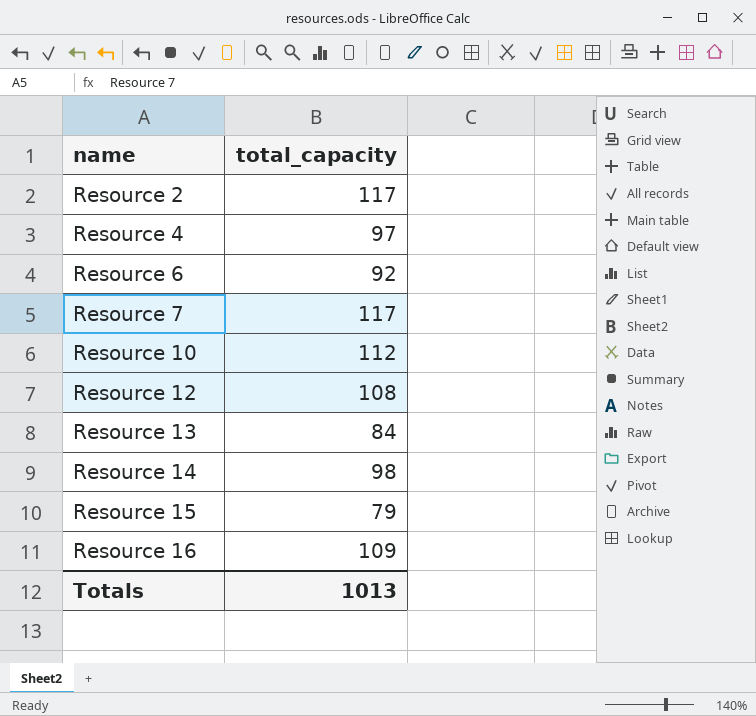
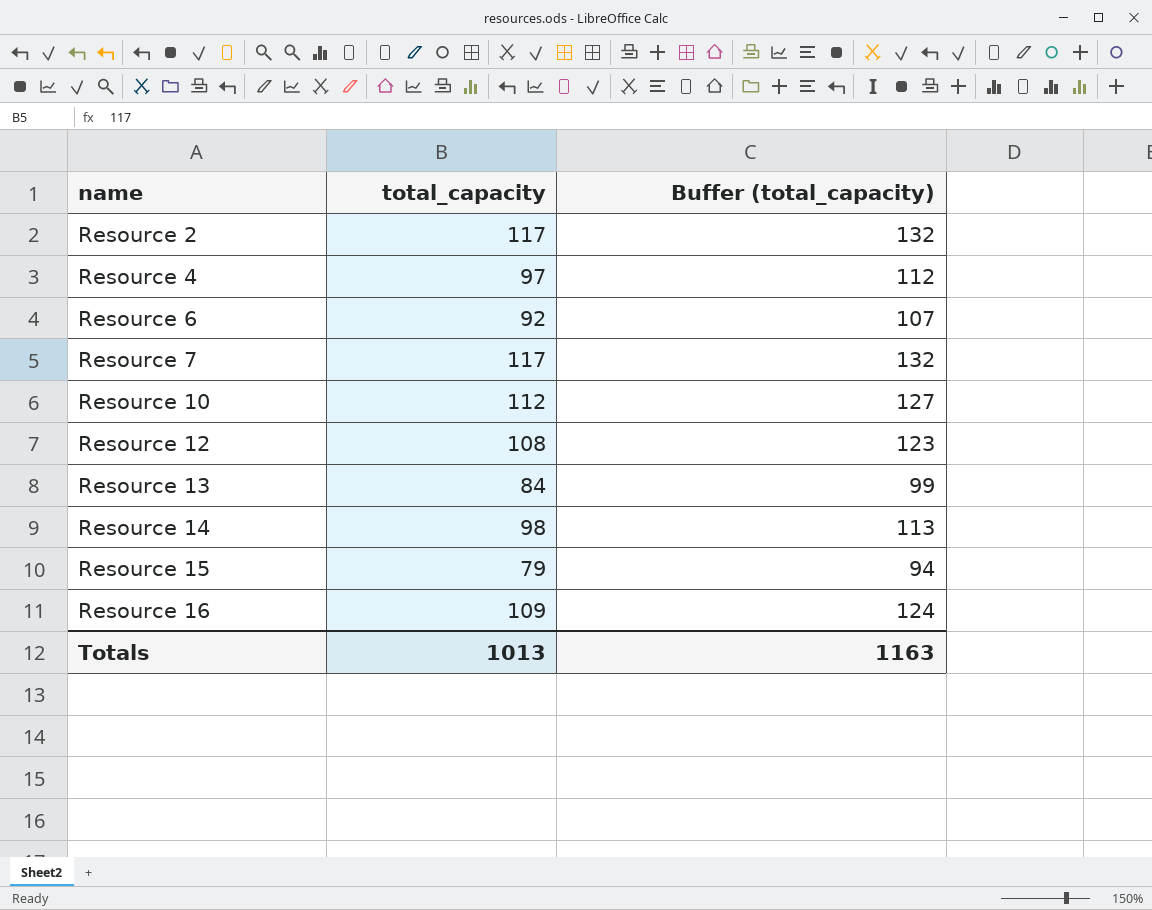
column Buffer (total_capacity) | formula: none -> [total_capacity] + 15

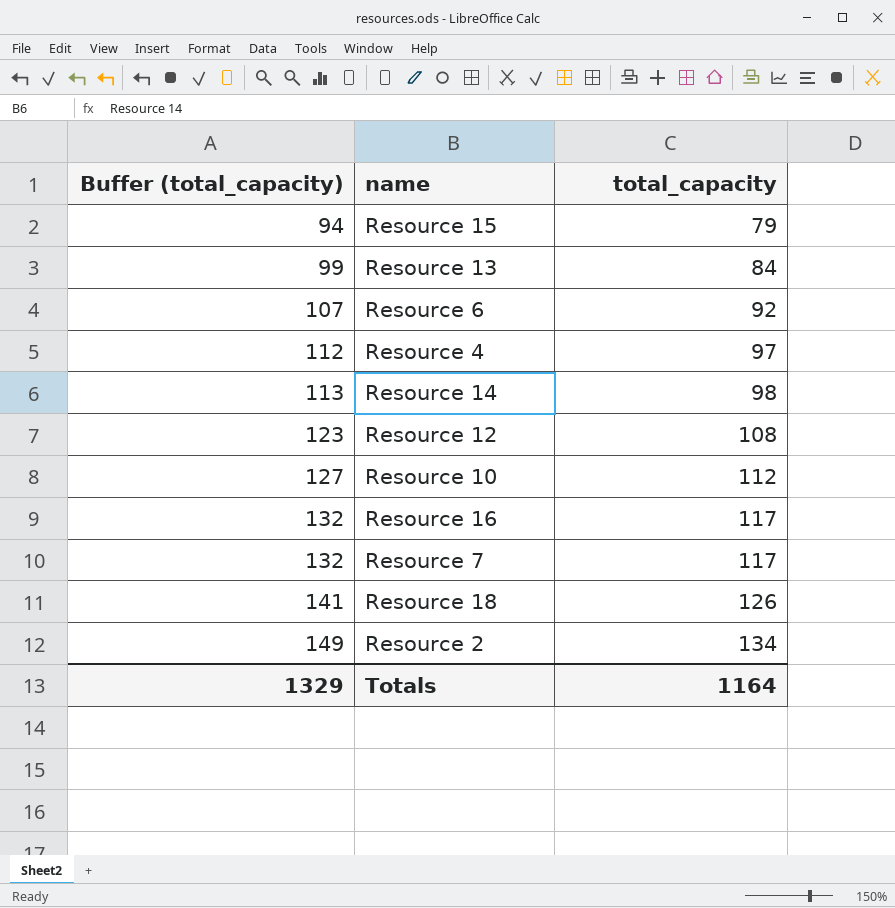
row order: name ascending -> Buffer (total_capacity) ascending
column Buffer (total_capacity) | position: 3 -> 1
Resource 16 | Buffer (total_capacity): 124 -> 132
Resource 16 | total_capacity: 109 -> 117
row Resource 18: none -> 141 | 126
Resource 2 | Buffer (total_capacity): 132 -> 149
Resource 2 | total_capacity: 117 -> 134
Totals | Buffer (total_capacity): 1163 -> 1329
Totals | total_capacity: 1013 -> 1164

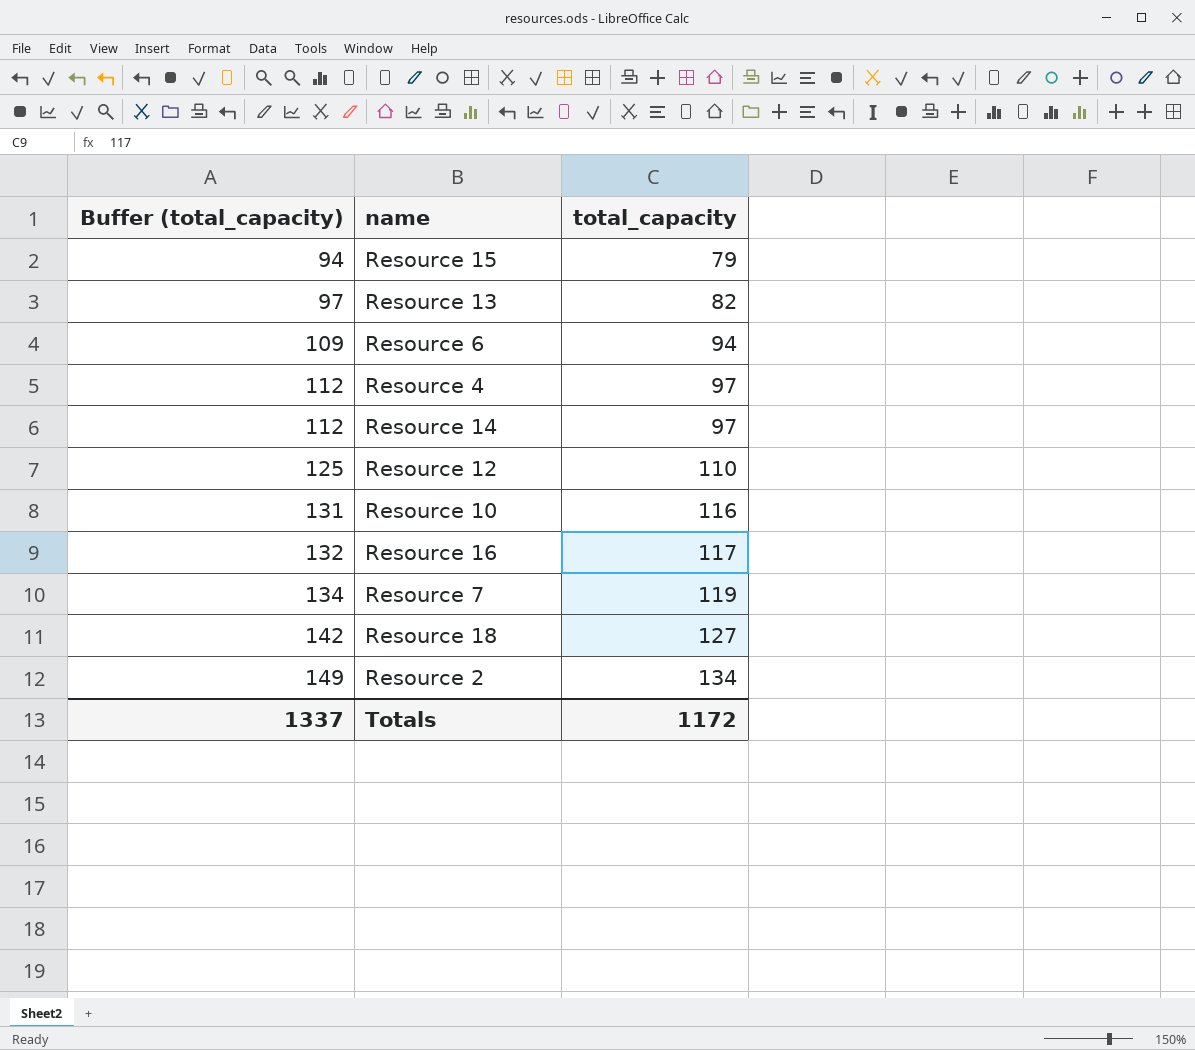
Resource 13 | Buffer (total_capacity): 99 -> 97
Resource 13 | total_capacity: 84 -> 82
Resource 6 | Buffer (total_capacity): 107 -> 109
Resource 6 | total_capacity: 92 -> 94
Resource 14 | Buffer (total_capacity): 113 -> 112
Resource 14 | total_capacity: 98 -> 97
Resource 12 | Buffer (total_capacity): 123 -> 125
Resource 12 | total_capacity: 108 -> 110
Resource 10 | Buffer (total_capacity): 127 -> 131
Resource 10 | total_capacity: 112 -> 116
Resource 7 | Buffer (total_capacity): 132 -> 134
Resource 7 | total_capacity: 117 -> 119
Resource 18 | Buffer (total_capacity): 141 -> 142
Resource 18 | total_capacity: 126 -> 127
Totals | Buffer (total_capacity): 1329 -> 1337
Totals | total_capacity: 1164 -> 1172

